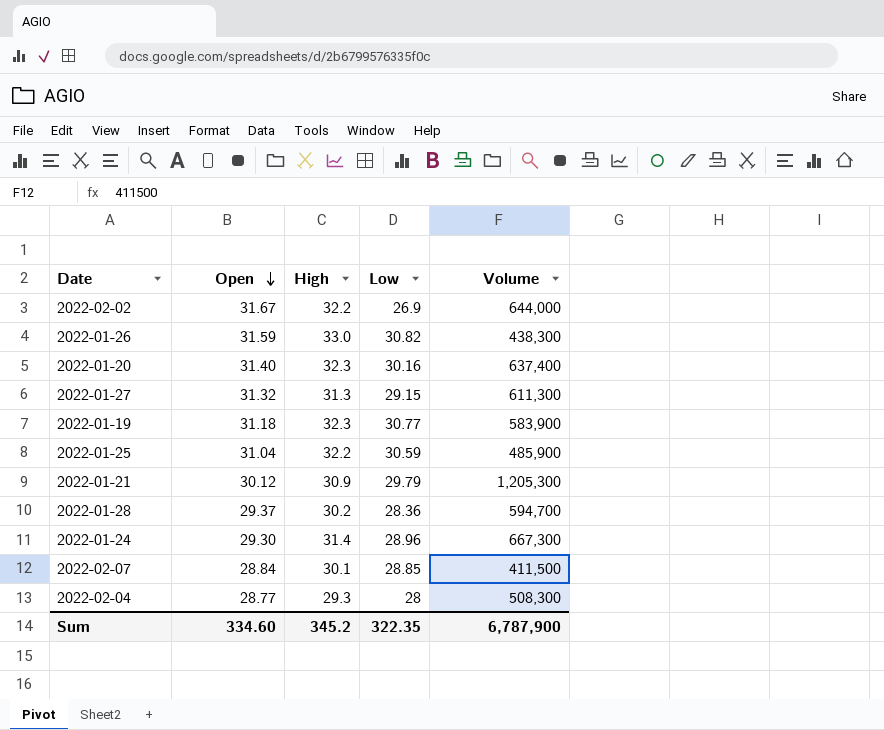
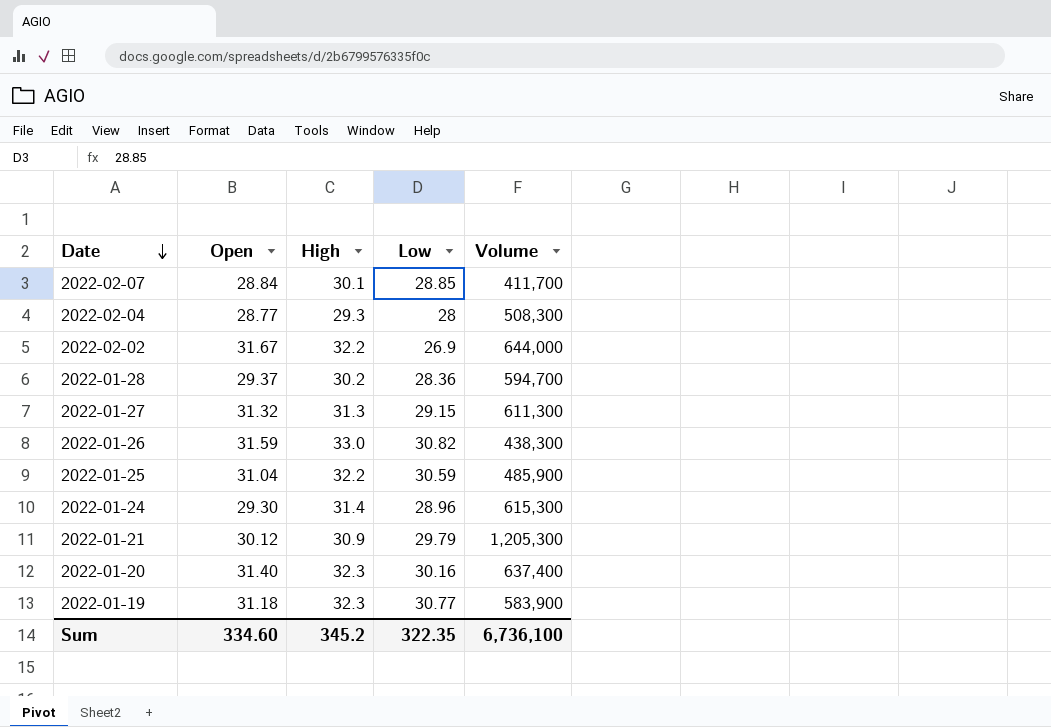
row order: Open descending -> Date descending
2022-02-07 | Volume: 411,500 -> 411,700
2022-01-24 | Volume: 667,300 -> 615,300
Sum | Volume: 6,787,900 -> 6,736,100

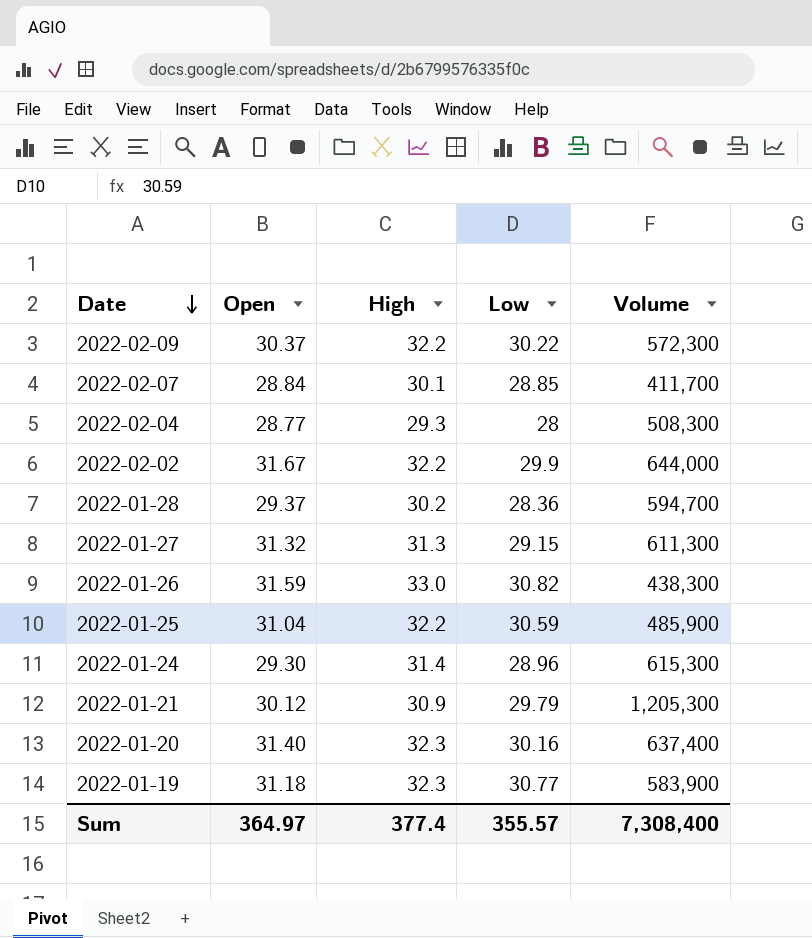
row 2022-02-09: none -> 30.37 | 32.2 | 30.22 | 572,300
2022-02-02 | Low: 26.9 -> 29.9
Sum | Open: 334.60 -> 364.97
Sum | High: 345.2 -> 377.4
Sum | Low: 322.35 -> 355.57
Sum | Volume: 6,736,100 -> 7,308,400

